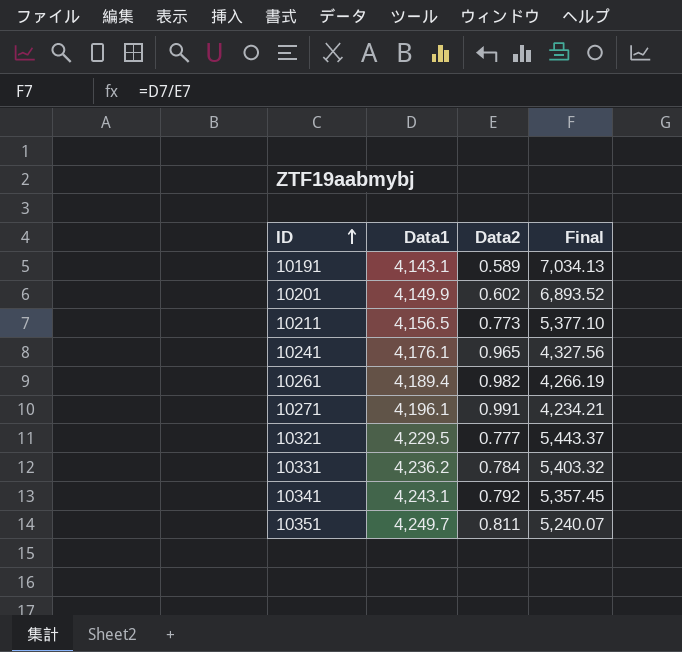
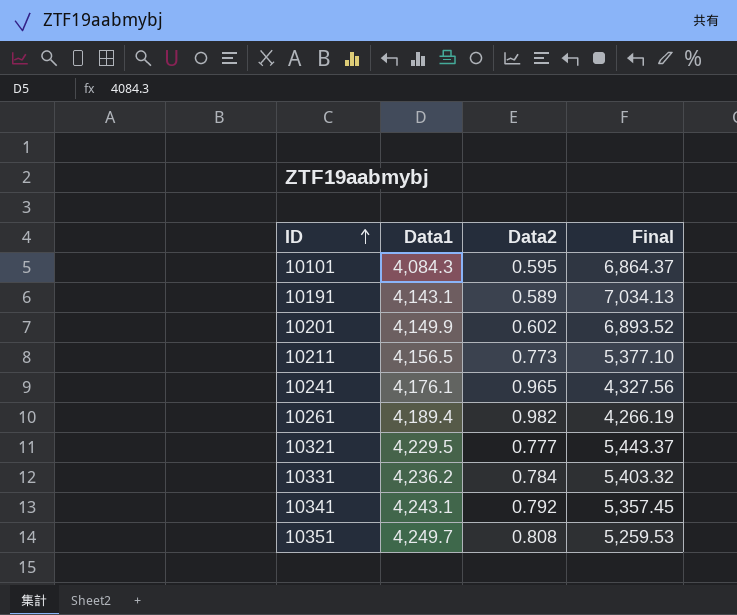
row 10271: 4,196.1 | 0.991 | 4,234.21 -> none
row 10101: none -> 4,084.3 | 0.595 | 6,864.37
10351 | Data2: 0.811 -> 0.808
10351 | Final: 5,240.07 -> 5,259.53

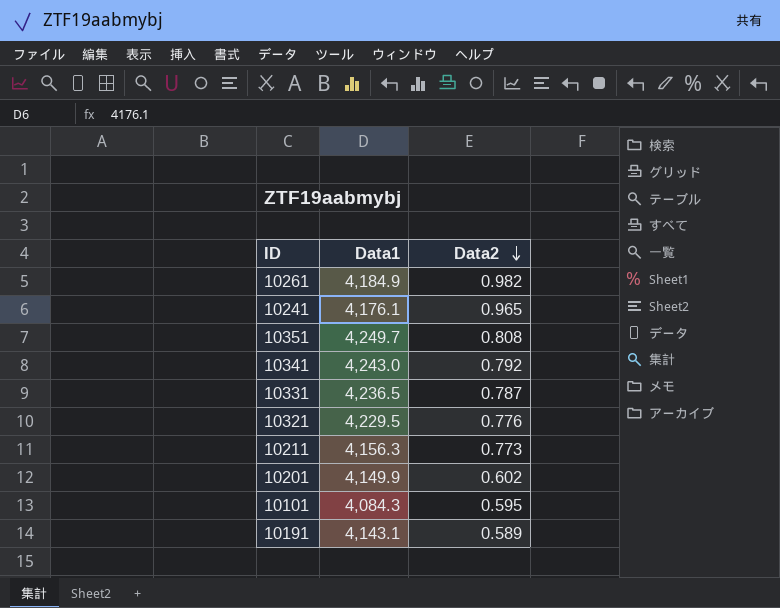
row order: ID ascending -> Data2 descending
column Final | formula: [Data1] / [Data2] -> none
10261 | Data1: 4,189.4 -> 4,184.9
10341 | Data1: 4,243.1 -> 4,243.0
10331 | Data1: 4,236.2 -> 4,236.5
10331 | Data2: 0.784 -> 0.787
10321 | Data2: 0.777 -> 0.776
10211 | Data1: 4,156.5 -> 4,156.3

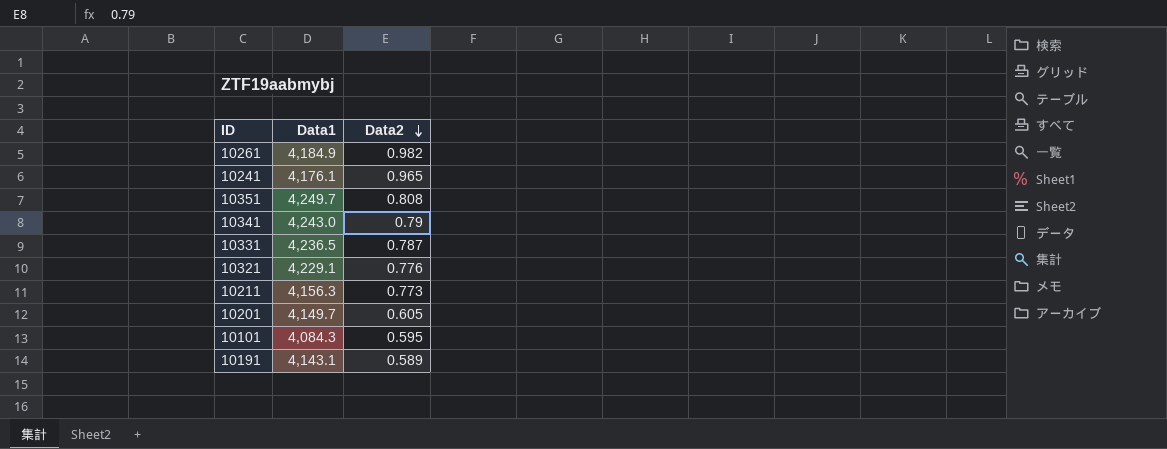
10341 | Data2: 0.792 -> 0.79
10321 | Data1: 4,229.5 -> 4,229.1
10201 | Data1: 4,149.9 -> 4,149.7
10201 | Data2: 0.602 -> 0.605

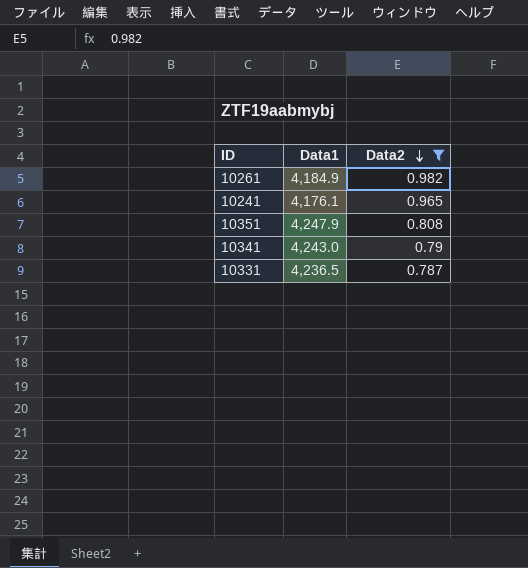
filter: none -> Data2 >= 0.787
10351 | Data1: 4,249.7 -> 4,247.9

